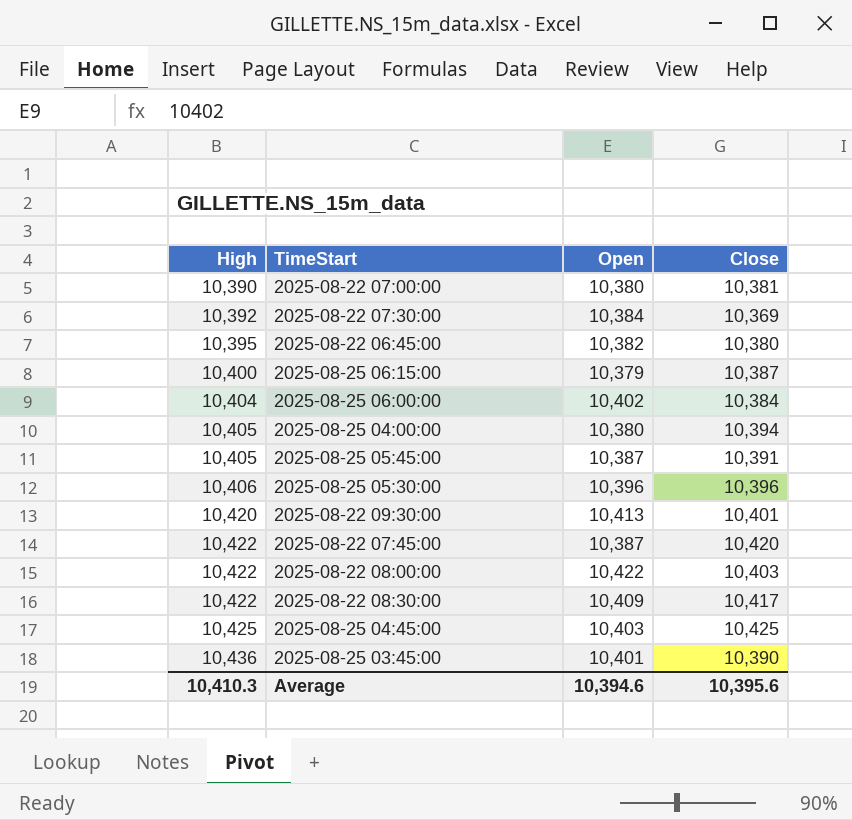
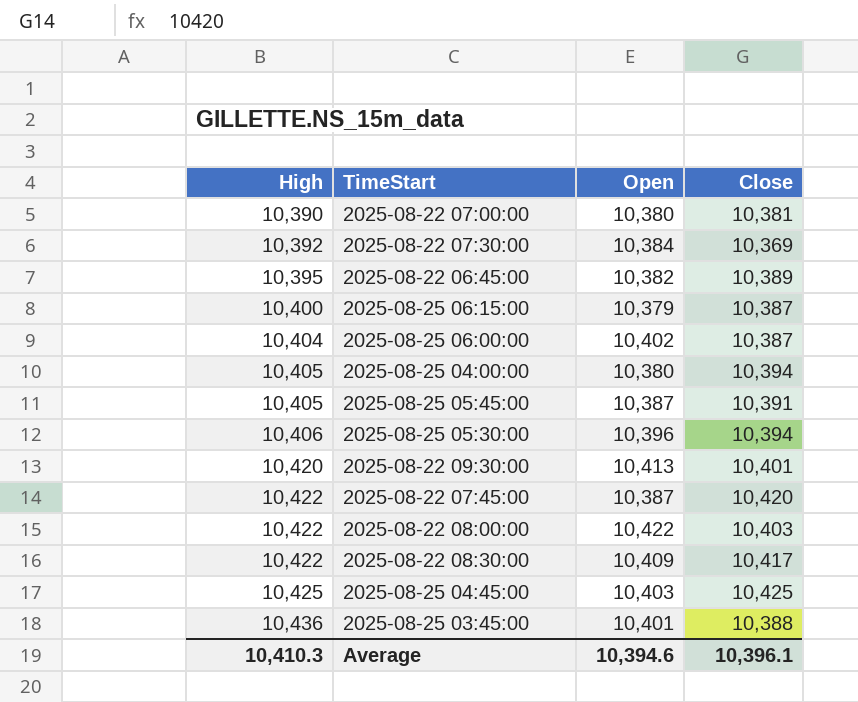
2025-08-22 06:45:00 | Close: 10,380 -> 10,389
2025-08-25 06:00:00 | Close: 10,384 -> 10,387
2025-08-25 05:30:00 | Close: 10,396 -> 10,394
2025-08-25 03:45:00 | Close: 10,390 -> 10,388
Average | Close: 10,395.6 -> 10,396.1

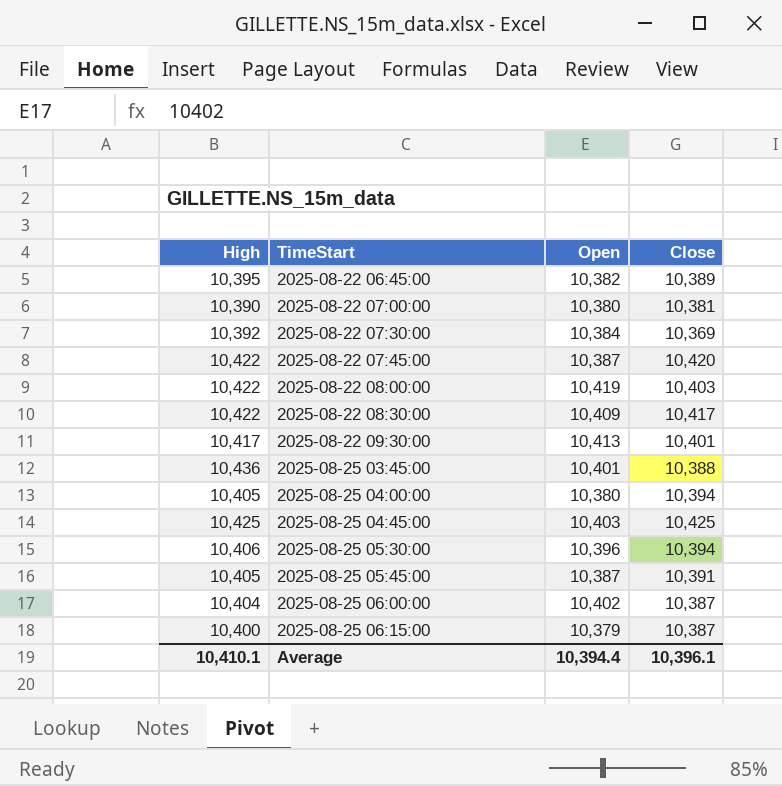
row order: High ascending -> TimeStart ascending
2025-08-22 08:00:00 | Open: 10,422 -> 10,419
2025-08-22 09:30:00 | High: 10,420 -> 10,417
Average | High: 10,410.3 -> 10,410.1
Average | Open: 10,394.6 -> 10,394.4

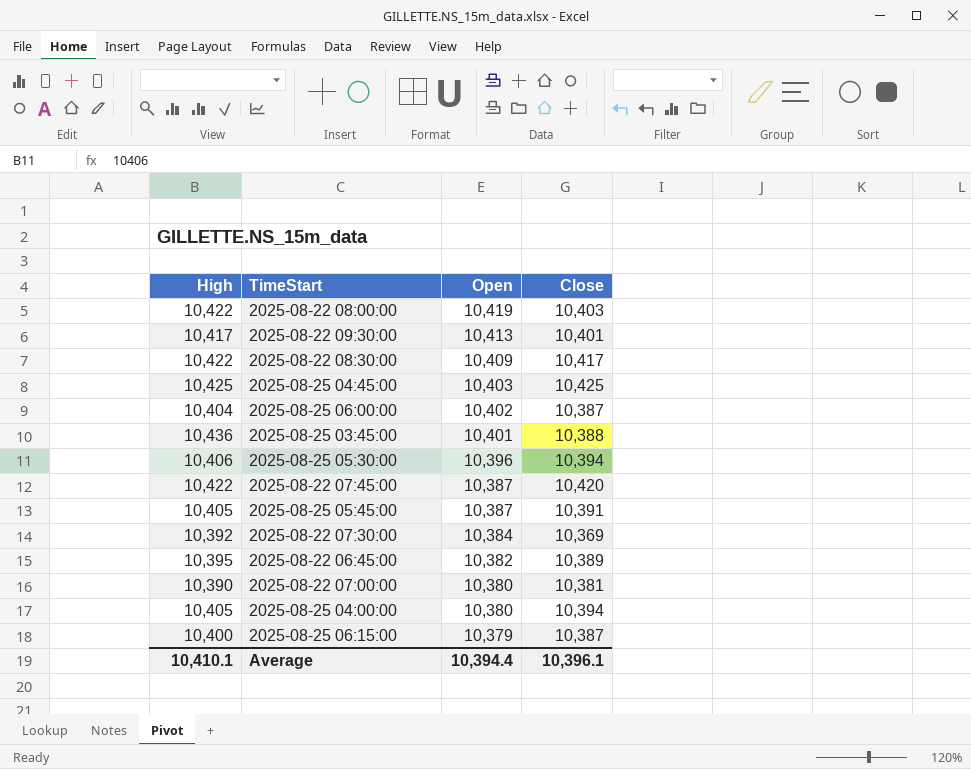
row order: TimeStart ascending -> Open descending

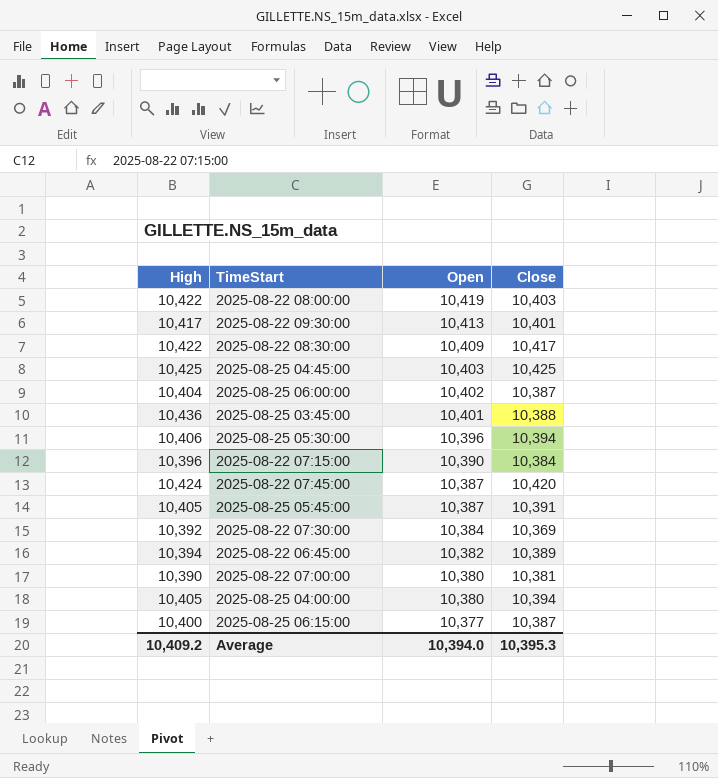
row 2025-08-22 07:15:00: none -> 10,396 | 10,390 | 10,384
2025-08-22 07:45:00 | High: 10,422 -> 10,424
2025-08-22 06:45:00 | High: 10,395 -> 10,394
2025-08-25 06:15:00 | Open: 10,379 -> 10,377
Average | High: 10,410.1 -> 10,409.2
Average | Open: 10,394.4 -> 10,394.0
Average | Close: 10,396.1 -> 10,395.3

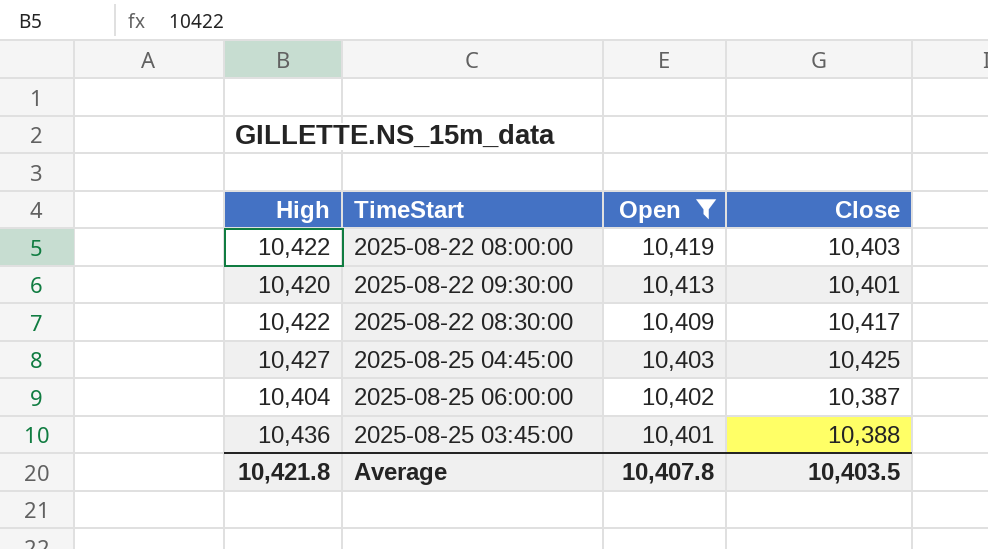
filter: none -> Open >= 10,401
2025-08-22 09:30:00 | High: 10,417 -> 10,420
2025-08-25 04:45:00 | High: 10,425 -> 10,427
Average | High: 10,409.2 -> 10,421.8
Average | Open: 10,394.0 -> 10,407.8
Average | Close: 10,395.3 -> 10,403.5

